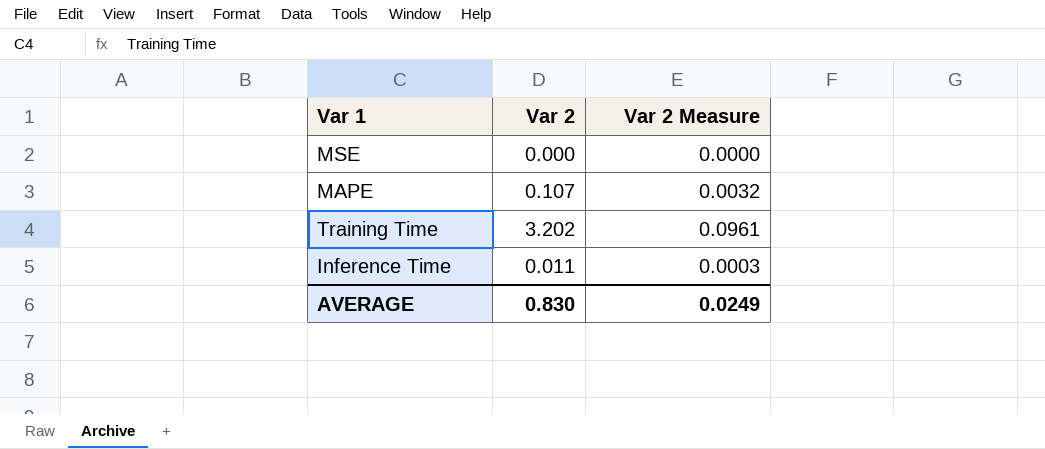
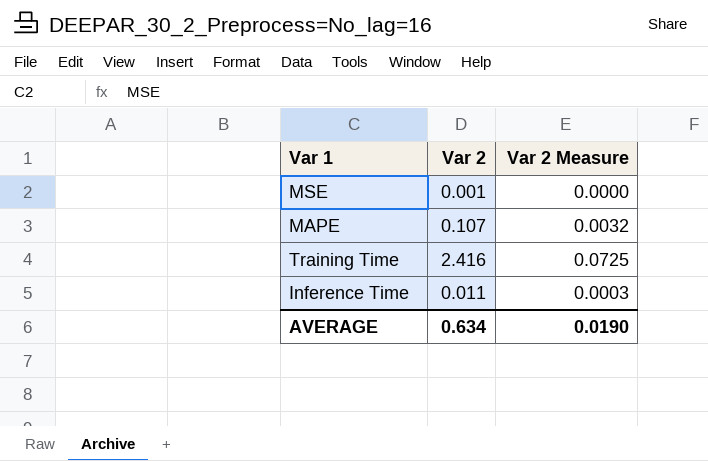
MSE | Var 2: 0.000 -> 0.001
Training Time | Var 2: 3.202 -> 2.416
Training Time | Var 2 Measure: 0.0961 -> 0.0725
AVERAGE | Var 2: 0.830 -> 0.634
AVERAGE | Var 2 Measure: 0.0249 -> 0.0190

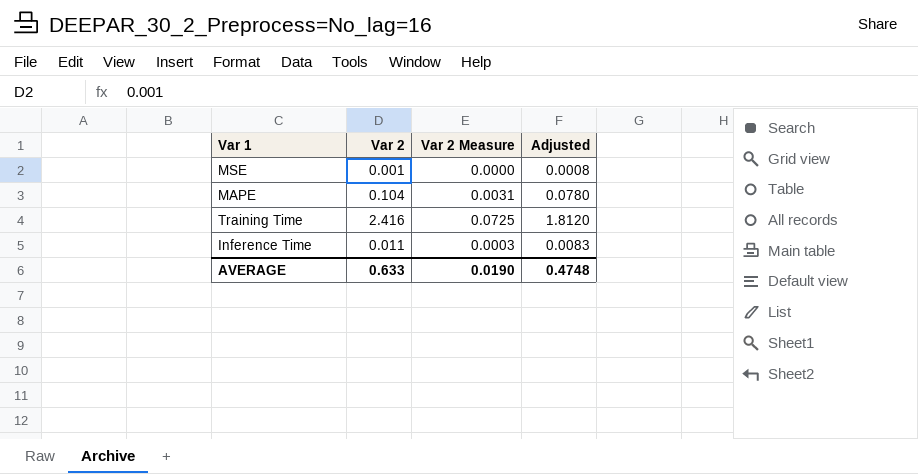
column Adjusted | formula: none -> [Var 2] * 0.75
MAPE | Var 2: 0.107 -> 0.104
MAPE | Var 2 Measure: 0.0032 -> 0.0031
AVERAGE | Var 2: 0.634 -> 0.633

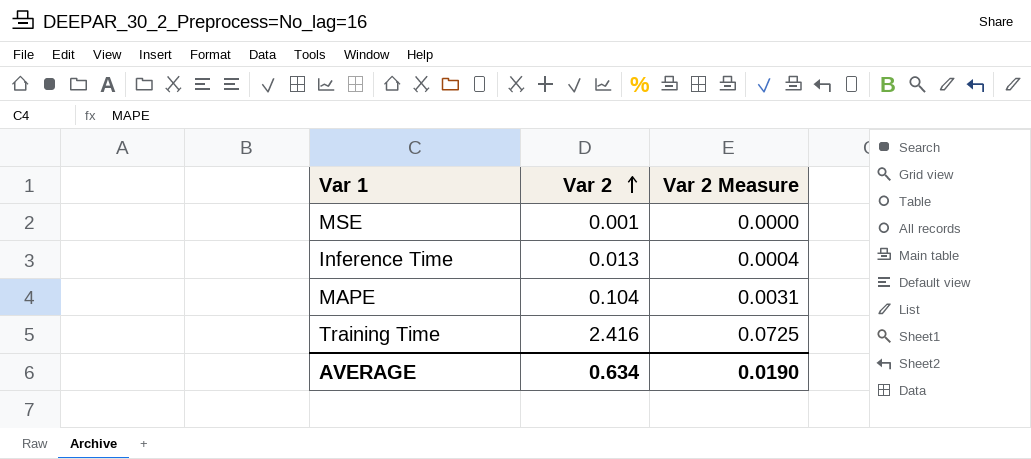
row order: none -> Var 2 ascending
column Adjusted | formula: [Var 2] * 0.75 -> none
Inference Time | Var 2: 0.011 -> 0.013
Inference Time | Var 2 Measure: 0.0003 -> 0.0004
AVERAGE | Var 2: 0.633 -> 0.634

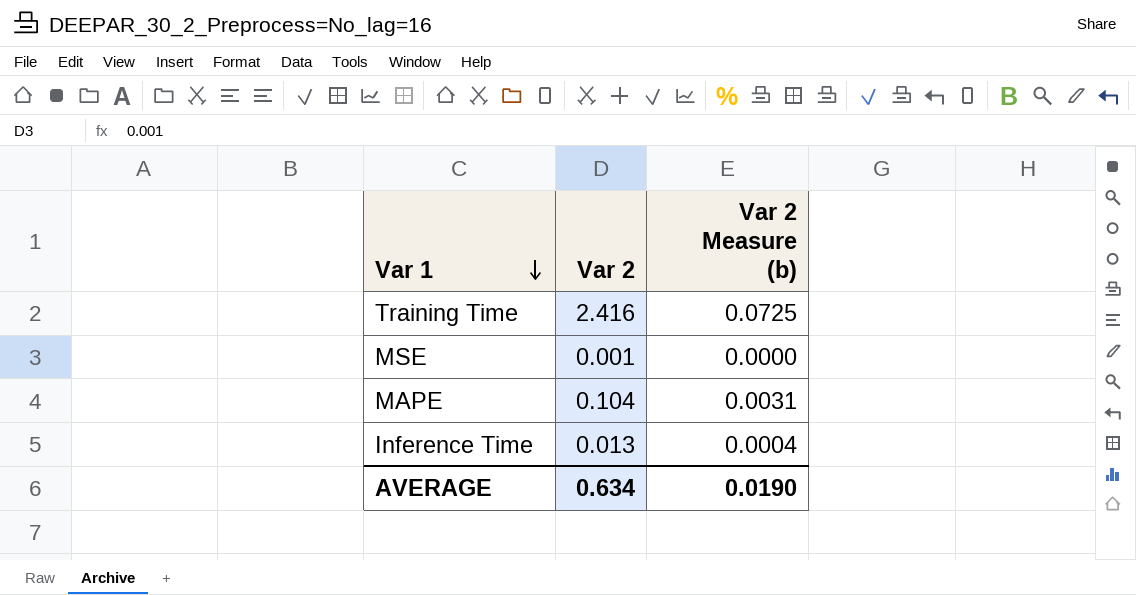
row order: Var 2 ascending -> Var 1 descending
column name: Var 2 Measure -> Var 2 Measure (b)

